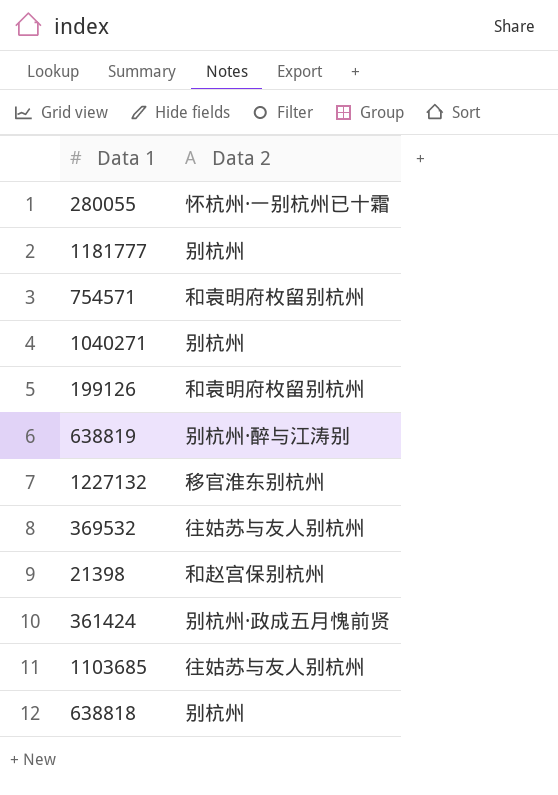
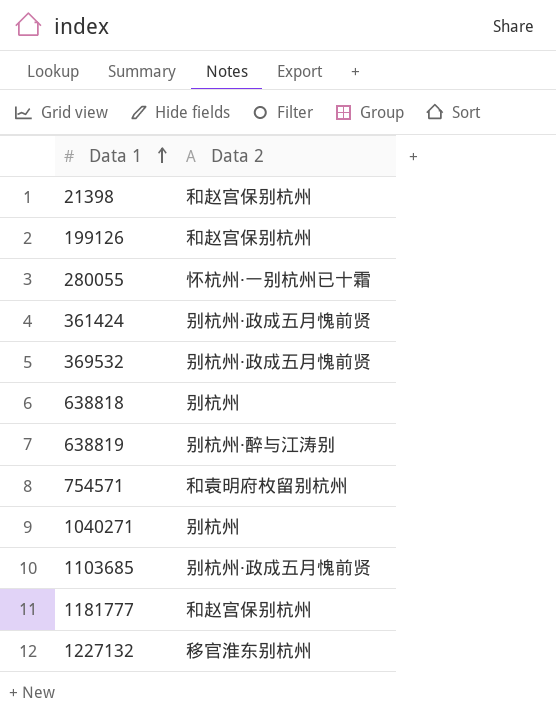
row order: none -> Data 1 ascending
199126 | Data 2: 和袁明府枚留别杭州 -> 和赵宫保别杭州
369532 | Data 2: 往姑苏与友人别杭州 -> 别杭州·政成五月愧前贤
1103685 | Data 2: 往姑苏与友人别杭州 -> 别杭州·政成五月愧前贤
1181777 | Data 2: 别杭州 -> 和赵宫保别杭州

